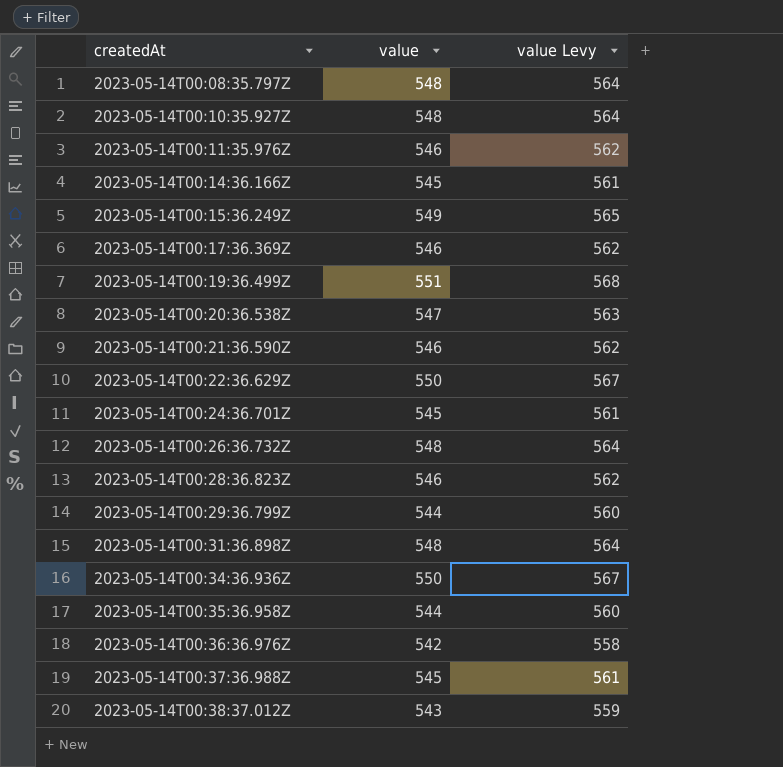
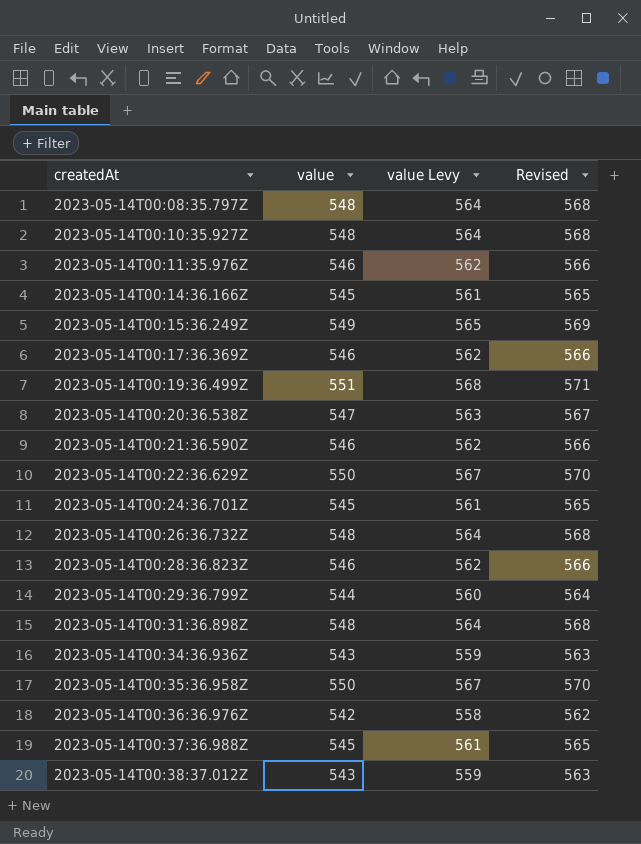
column Revised | formula: none -> [value] + 20
2023-05-14T00:34:36.936Z | value: 550 -> 543
2023-05-14T00:34:36.936Z | value Levy: 567 -> 559
2023-05-14T00:35:36.958Z | value: 544 -> 550
2023-05-14T00:35:36.958Z | value Levy: 560 -> 567

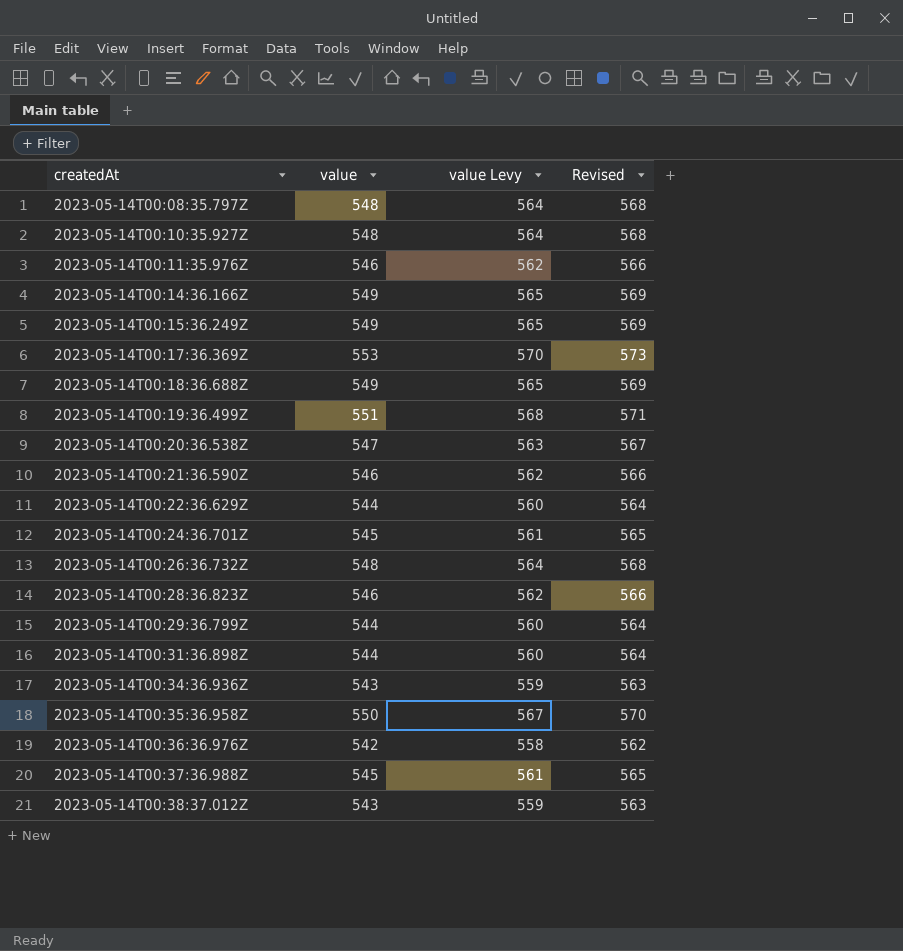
2023-05-14T00:14:36.166Z | value: 545 -> 549
2023-05-14T00:14:36.166Z | value Levy: 561 -> 565
2023-05-14T00:14:36.166Z | Revised: 565 -> 569
2023-05-14T00:17:36.369Z | value: 546 -> 553
2023-05-14T00:17:36.369Z | value Levy: 562 -> 570
2023-05-14T00:17:36.369Z | Revised: 566 -> 573
row 2023-05-14T00:18:36.688Z: none -> 549 | 565 | 569
2023-05-14T00:22:36.629Z | value: 550 -> 544
2023-05-14T00:22:36.629Z | value Levy: 567 -> 560
2023-05-14T00:22:36.629Z | Revised: 570 -> 564
2023-05-14T00:31:36.898Z | value: 548 -> 544
2023-05-14T00:31:36.898Z | value Levy: 564 -> 560
2023-05-14T00:31:36.898Z | Revised: 568 -> 564

